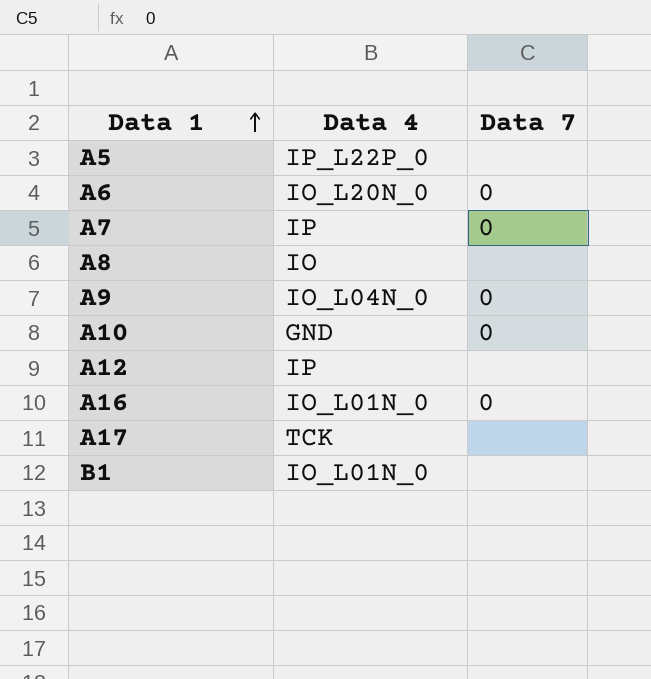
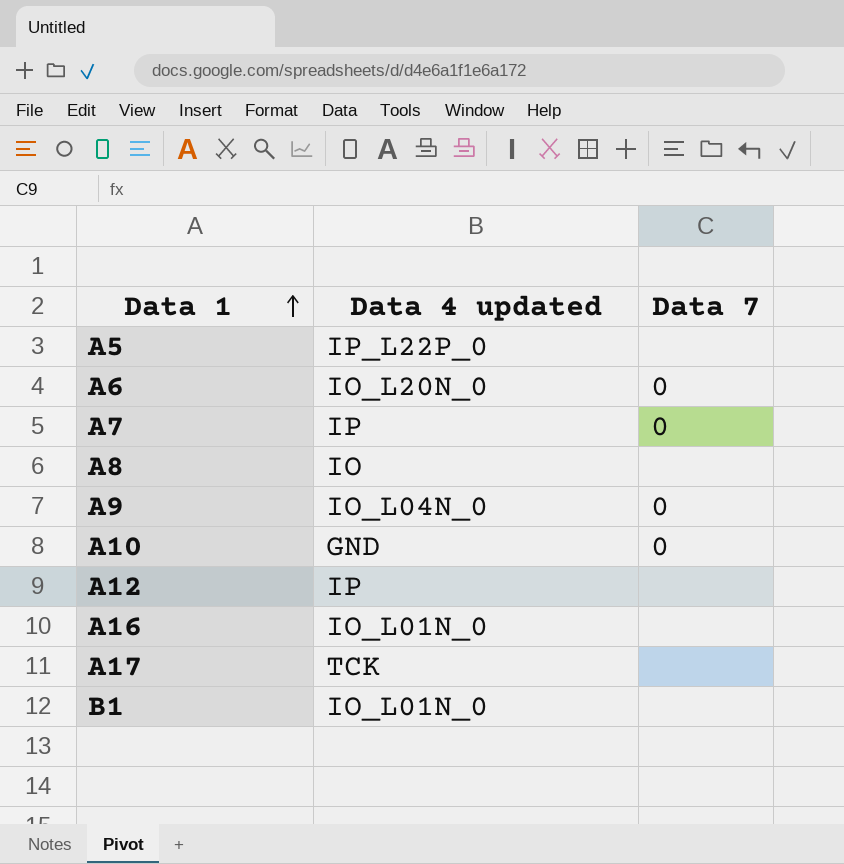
column name: Data 4 -> Data 4 updated
A16 | Data 7: 0 -> none

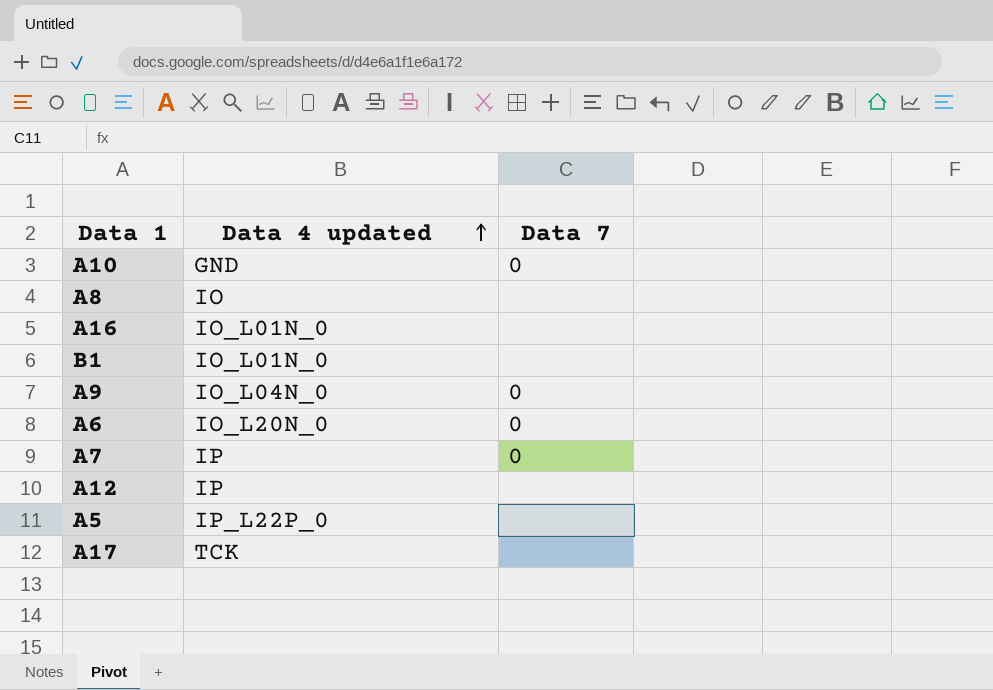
row order: Data 1 ascending -> Data 4 updated ascending

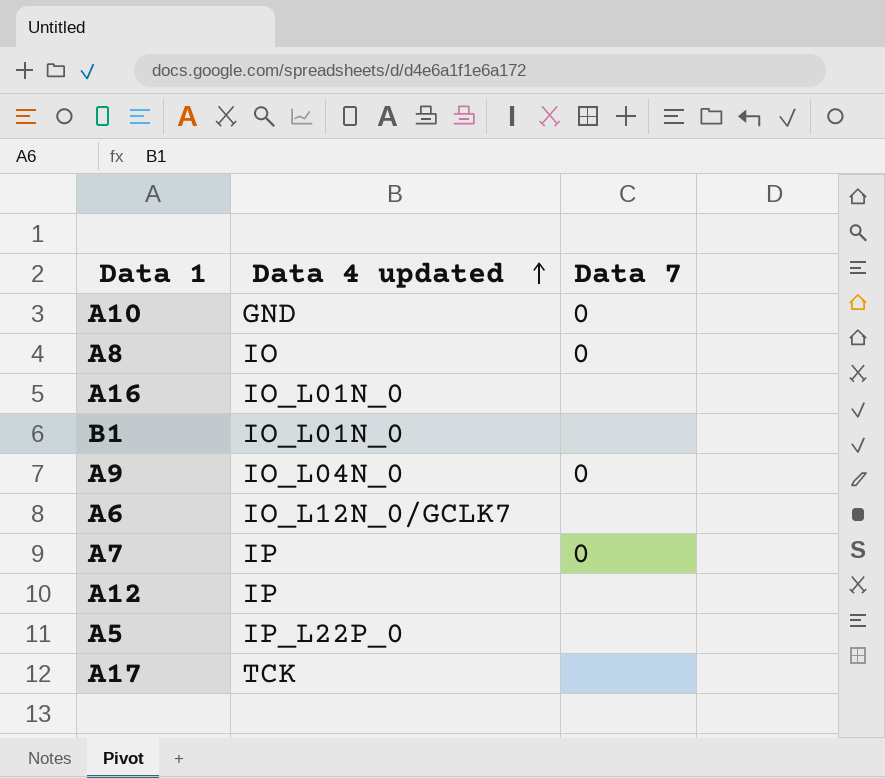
A8 | Data 7: none -> 0
A6 | Data 4 updated: IO_L20N_0 -> IO_L12N_0/GCLK7
A6 | Data 7: 0 -> none

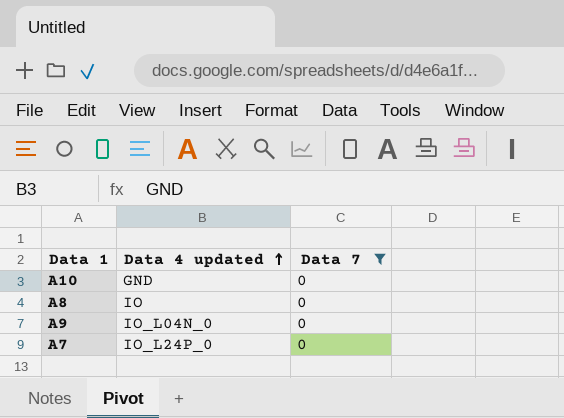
filter: none -> Data 7 = 0
A7 | Data 4 updated: IP -> IO_L24P_0

